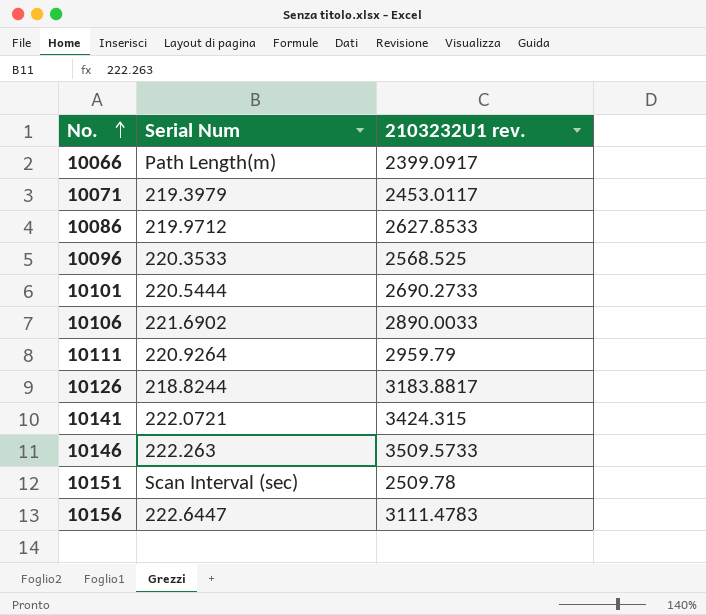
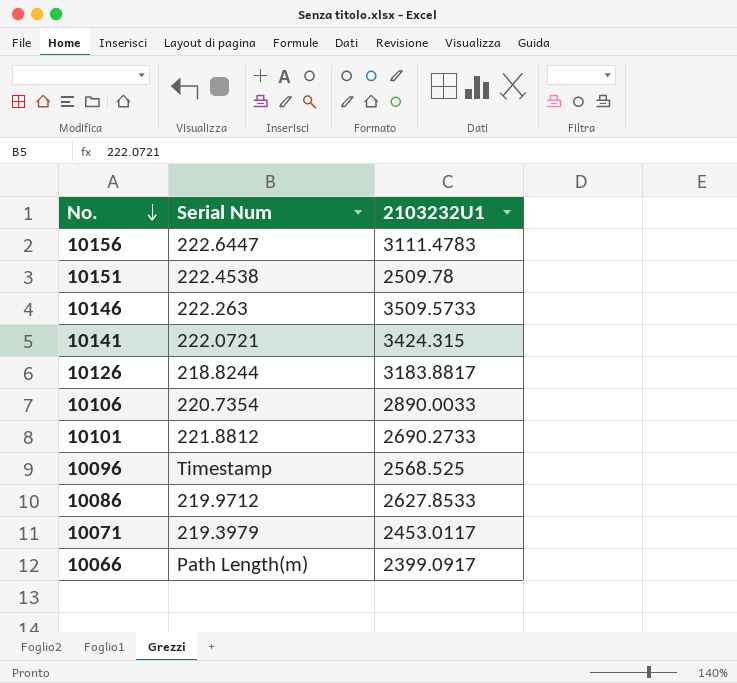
row order: No. ascending -> No. descending
column name: 2103232U1 rev. -> 2103232U1
row 10111: 220.9264 | 2959.79 -> none
10151 | Serial Num: Scan Interval (sec) -> 222.4538
10106 | Serial Num: 221.6902 -> 220.7354
10101 | Serial Num: 220.5444 -> 221.8812
10096 | Serial Num: 220.3533 -> Timestamp

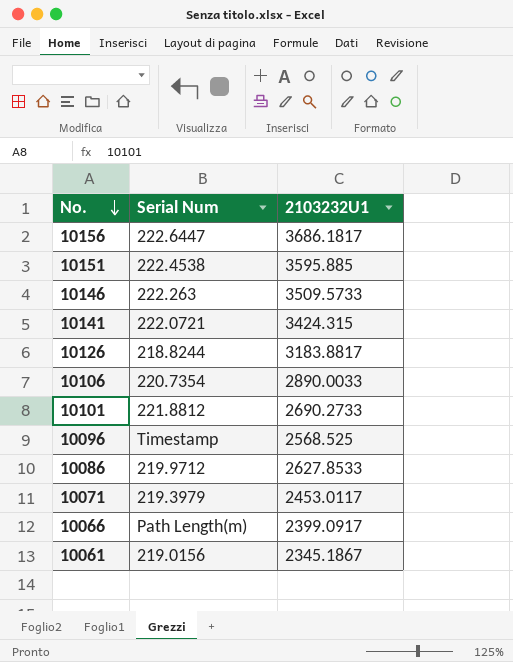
10156 | 2103232U1: 3111.4783 -> 3686.1817
10151 | 2103232U1: 2509.78 -> 3595.885
row 10061: none -> 219.0156 | 2345.1867

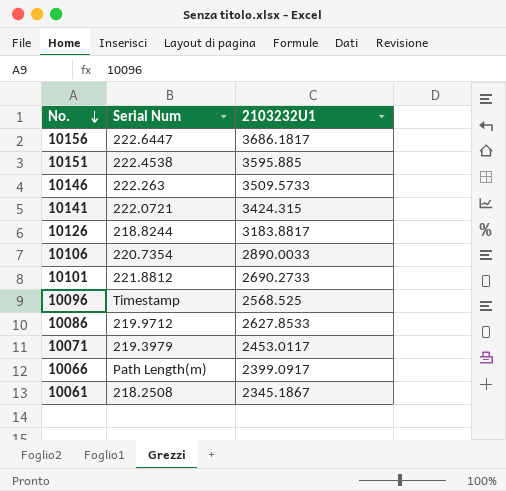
10061 | Serial Num: 219.0156 -> 218.2508

